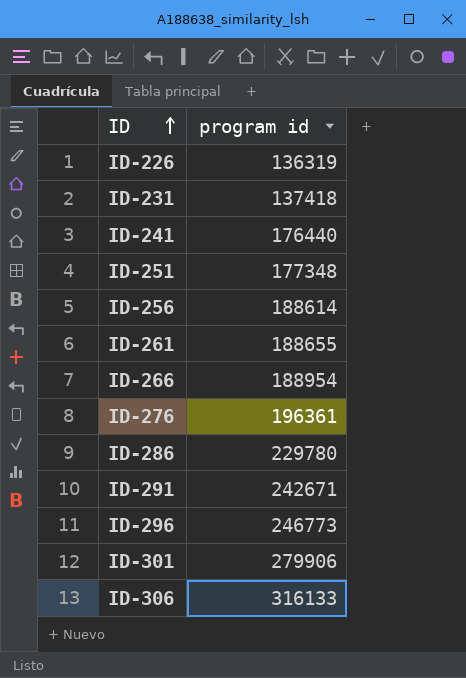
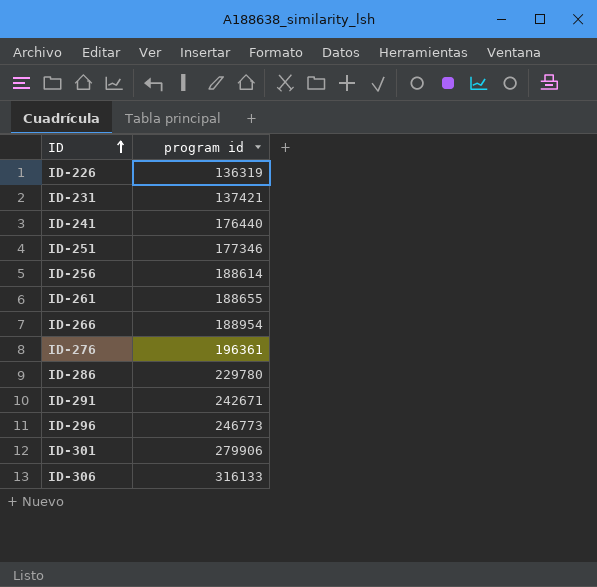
ID-231 | program id: 137418 -> 137421
ID-251 | program id: 177348 -> 177346

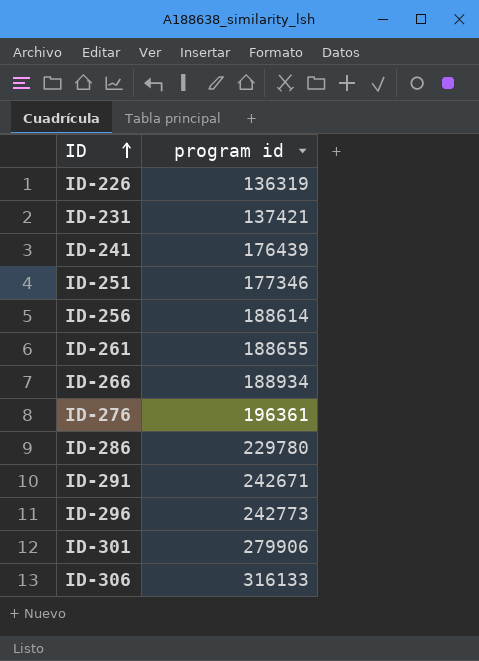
ID-241 | program id: 176440 -> 176439
ID-266 | program id: 188954 -> 188934
ID-296 | program id: 246773 -> 242773

